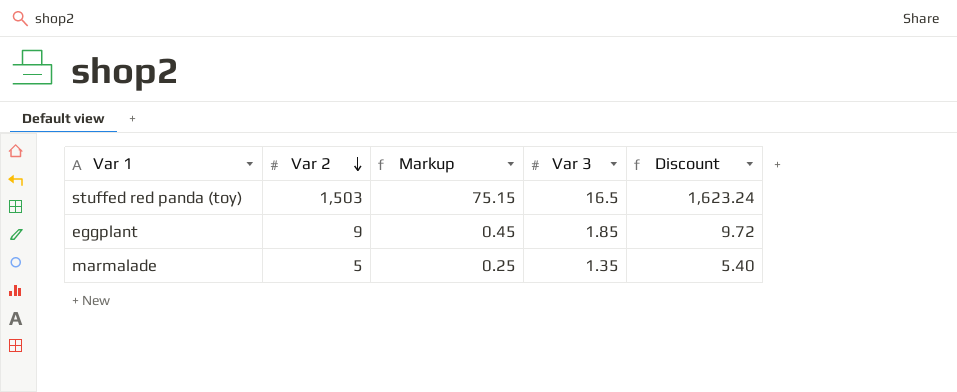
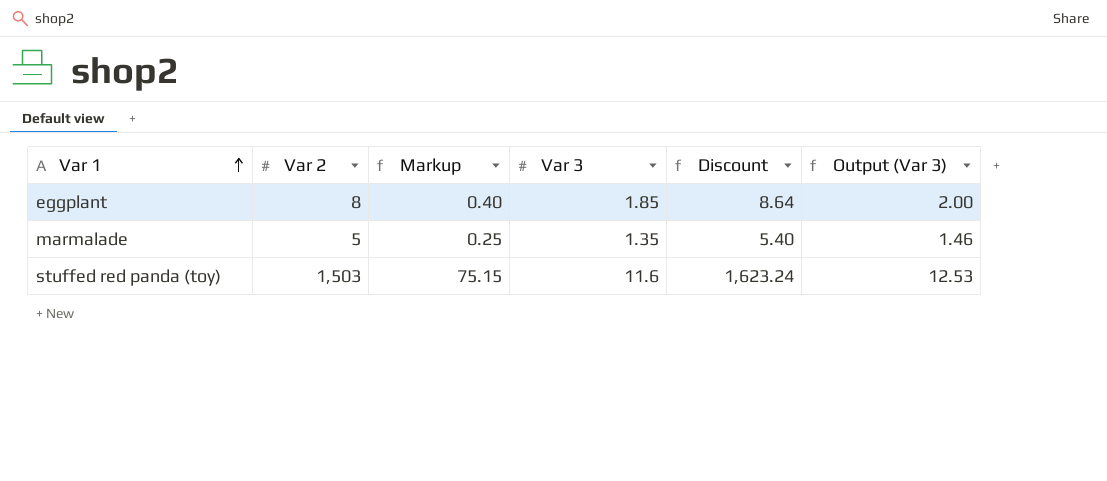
row order: Var 2 descending -> Var 1 ascending
column Output (Var 3) | formula: none -> [Var 3] * 1.08
eggplant | Var 2: 9 -> 8
eggplant | Markup: 0.45 -> 0.40
eggplant | Discount: 9.72 -> 8.64
stuffed red panda (toy) | Var 3: 16.5 -> 11.6

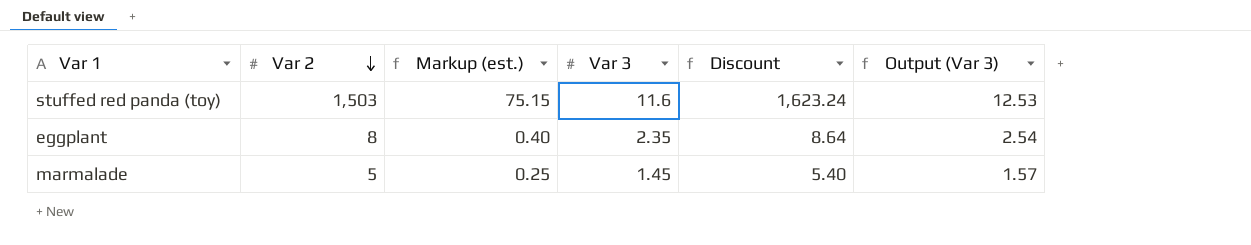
row order: Var 1 ascending -> Var 2 descending
column name: Markup -> Markup (est.)
eggplant | Var 3: 1.85 -> 2.35
eggplant | Output (Var 3): 2.00 -> 2.54
marmalade | Var 3: 1.35 -> 1.45
marmalade | Output (Var 3): 1.46 -> 1.57

